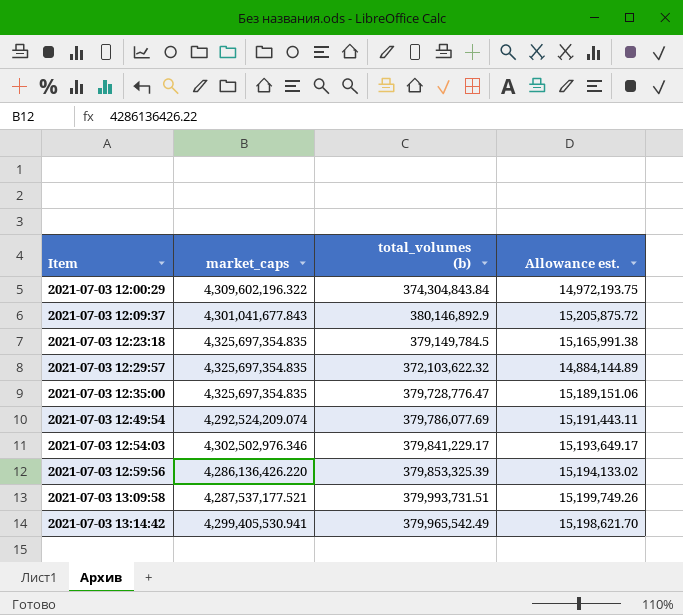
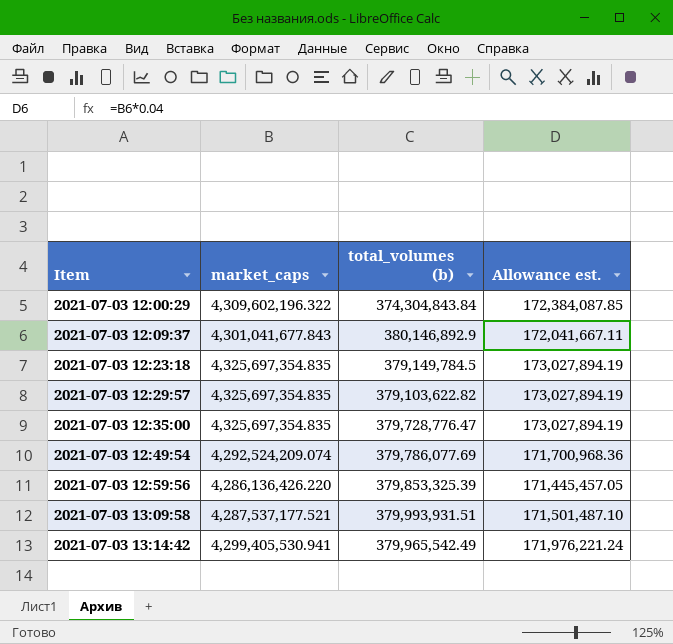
column Allowance est. | formula: [total_volumes (b)] * 0.04 -> [market_caps] * 0.04
row 2021-07-03 12:54:03: 4,302,502,976.346 | 379,841,229.17 | 15,193,649.17 -> none
2021-07-03 12:29:57 | total_volumes (b): 372,103,622.32 -> 379,103,622.82
2021-07-03 13:09:58 | total_volumes (b): 379,993,731.51 -> 379,993,931.51

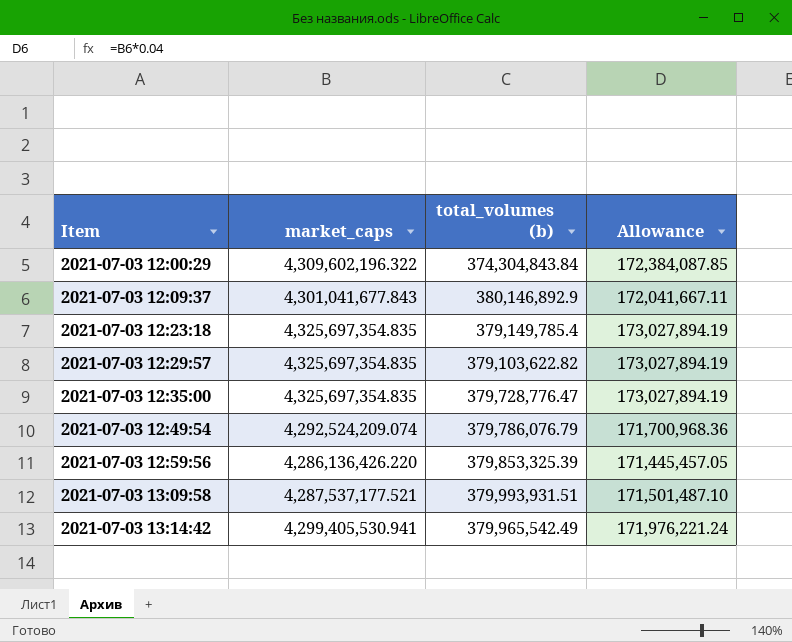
column name: Allowance est. -> Allowance
2021-07-03 12:23:18 | total_volumes (b): 379,149,784.5 -> 379,149,785.4
2021-07-03 12:49:54 | total_volumes (b): 379,786,077.69 -> 379,786,076.79

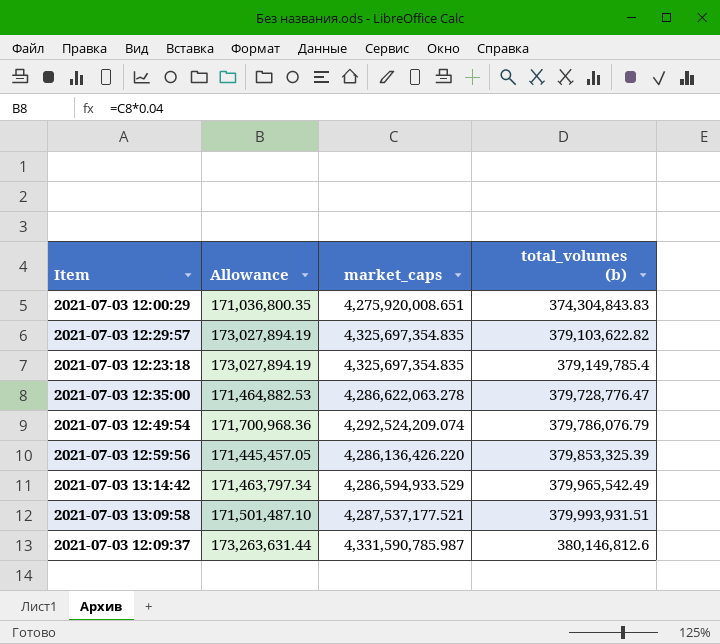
row order: Item ascending -> total_volumes (b) ascending
column Allowance | position: 4 -> 2
2021-07-03 12:00:29 | Allowance: 172,384,087.85 -> 171,036,800.35
2021-07-03 12:00:29 | market_caps: 4,309,602,196.322 -> 4,275,920,008.651
2021-07-03 12:00:29 | total_volumes (b): 374,304,843.84 -> 374,304,843.83
2021-07-03 12:35:00 | Allowance: 173,027,894.19 -> 171,464,882.53
2021-07-03 12:35:00 | market_caps: 4,325,697,354.835 -> 4,286,622,063.278
2021-07-03 13:14:42 | Allowance: 171,976,221.24 -> 171,463,797.34
2021-07-03 13:14:42 | market_caps: 4,299,405,530.941 -> 4,286,594,933.529
2021-07-03 12:09:37 | Allowance: 172,041,667.11 -> 173,263,631.44
2021-07-03 12:09:37 | market_caps: 4,301,041,677.843 -> 4,331,590,785.987
2021-07-03 12:09:37 | total_volumes (b): 380,146,892.9 -> 380,146,812.6

